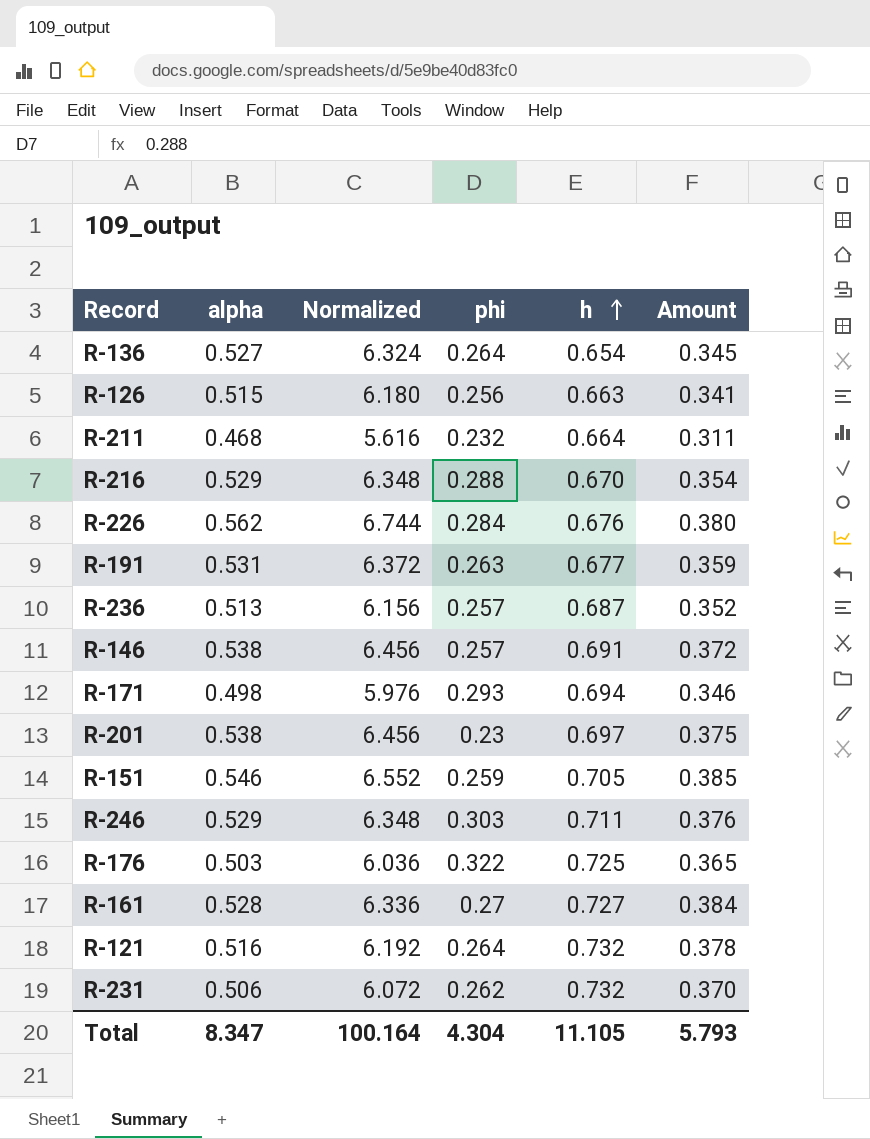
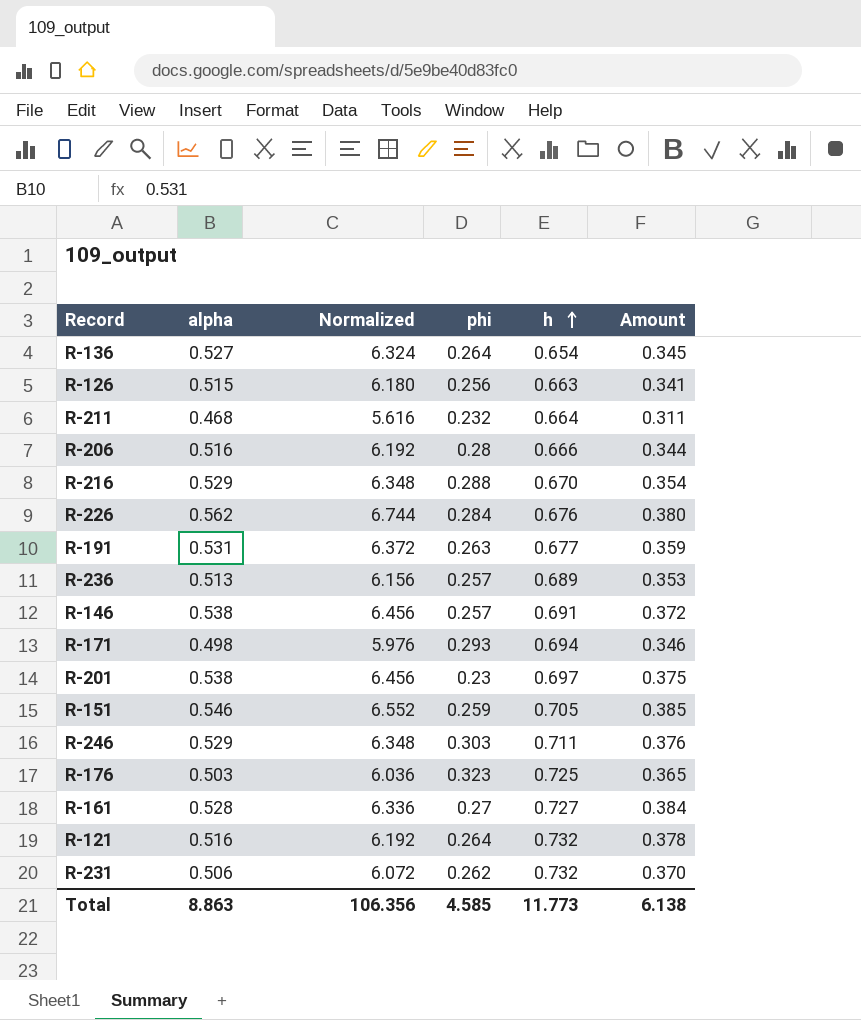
row R-206: none -> 0.516 | 6.192 | 0.28 | 0.666 | 0.344
R-236 | h: 0.687 -> 0.689
R-236 | Amount: 0.352 -> 0.353
R-176 | phi: 0.322 -> 0.323
Total | alpha: 8.347 -> 8.863
Total | Normalized: 100.164 -> 106.356
Total | phi: 4.304 -> 4.585
Total | h: 11.105 -> 11.773
Total | Amount: 5.793 -> 6.138

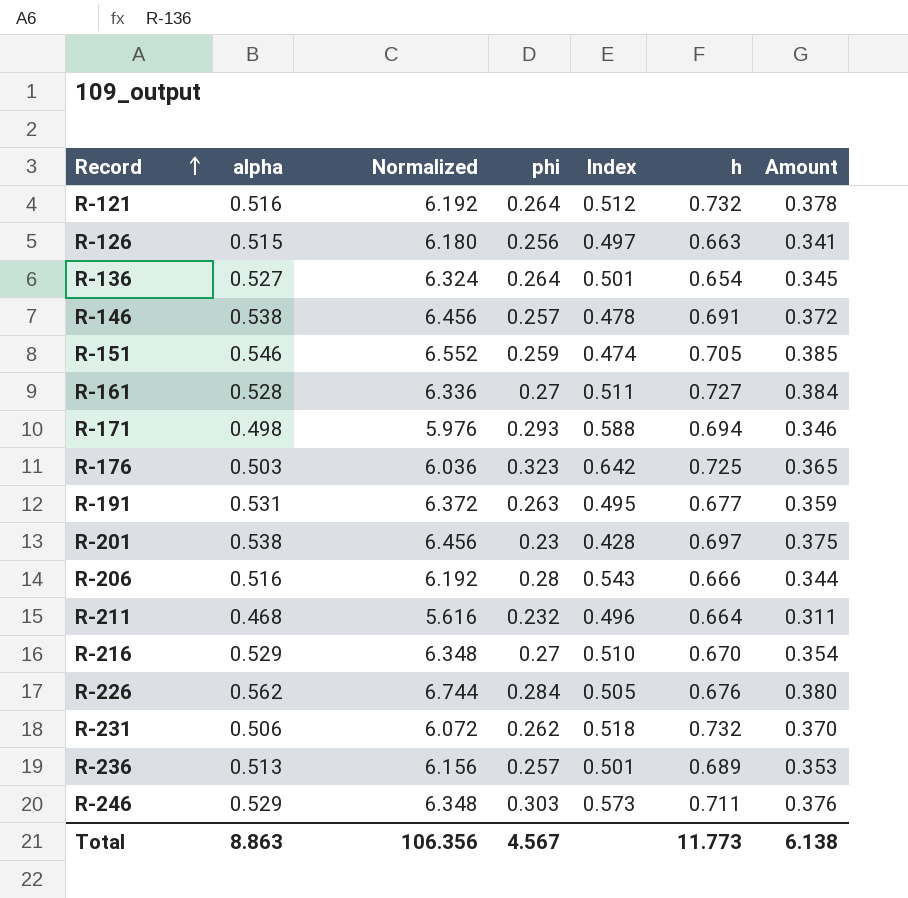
row order: h ascending -> Record ascending
column Index | formula: none -> [phi] / [alpha]
R-216 | phi: 0.288 -> 0.27
Total | phi: 4.585 -> 4.567

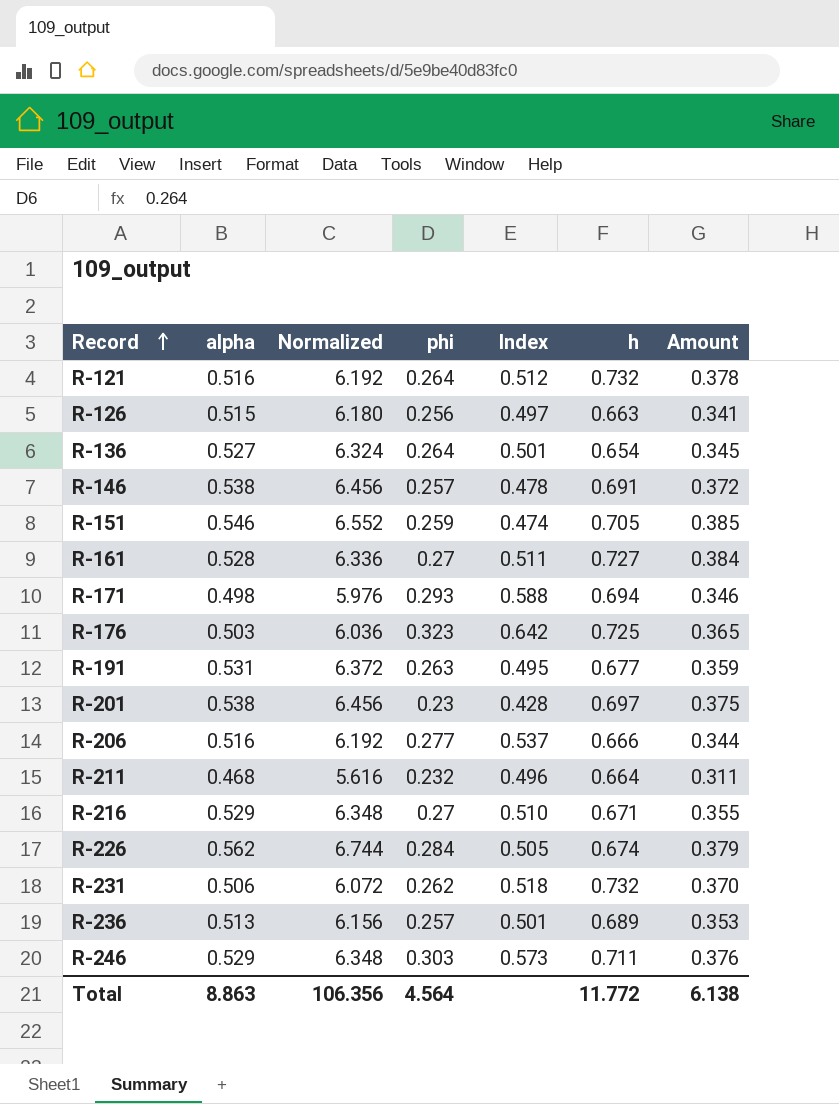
R-206 | phi: 0.28 -> 0.277
R-206 | Index: 0.543 -> 0.537
R-216 | h: 0.670 -> 0.671
R-216 | Amount: 0.354 -> 0.355
R-226 | h: 0.676 -> 0.674
R-226 | Amount: 0.380 -> 0.379
Total | phi: 4.567 -> 4.564
Total | h: 11.773 -> 11.772

